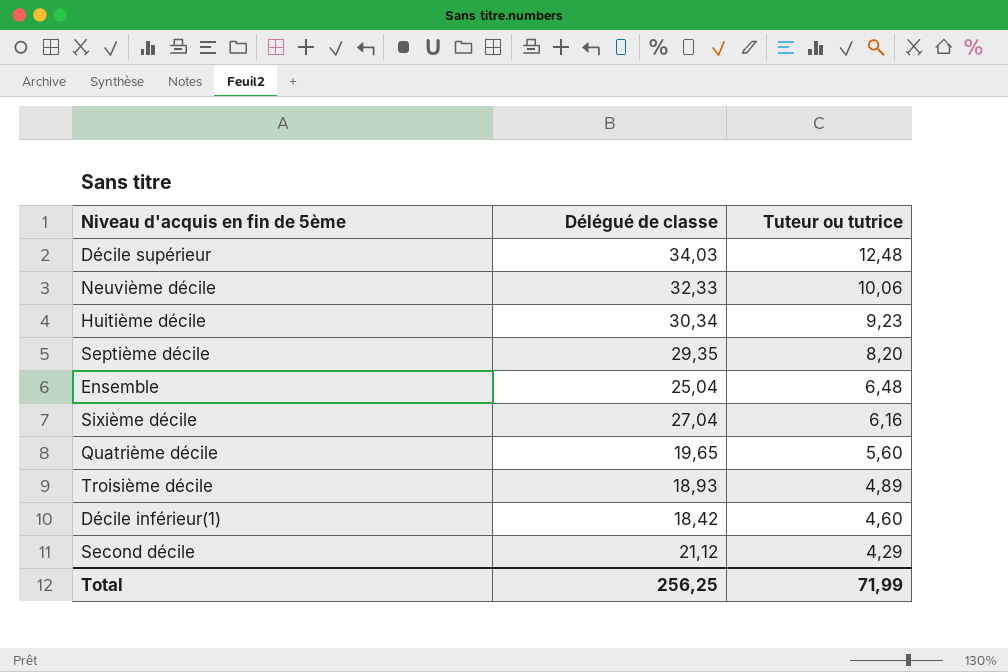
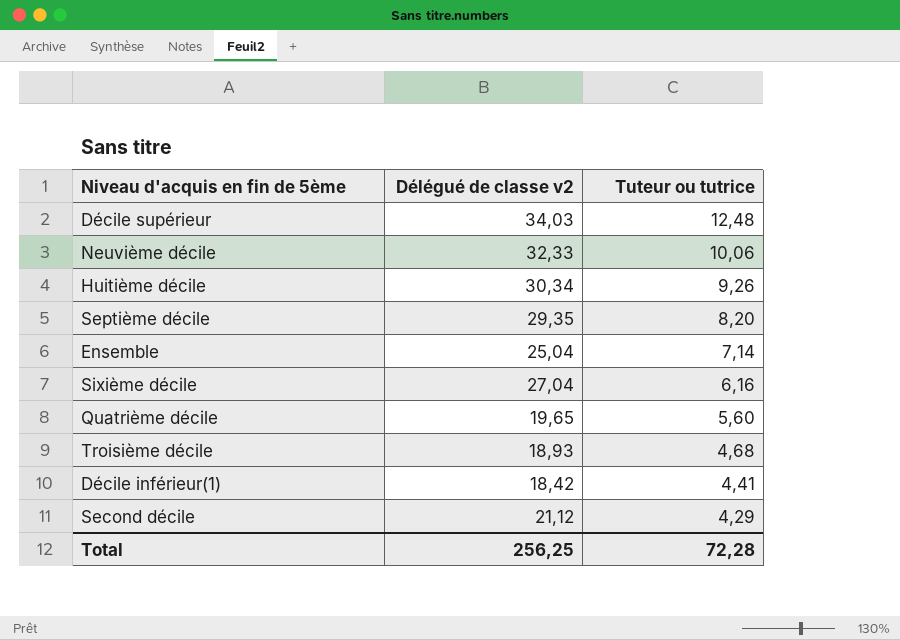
column name: Délégué de classe -> Délégué de classe v2
Huitième décile | Tuteur ou tutrice: 9,23 -> 9,26
Ensemble | Tuteur ou tutrice: 6,48 -> 7,14
Troisième décile | Tuteur ou tutrice: 4,89 -> 4,68
Décile inférieur(1) | Tuteur ou tutrice: 4,60 -> 4,41
Total | Tuteur ou tutrice: 71,99 -> 72,28

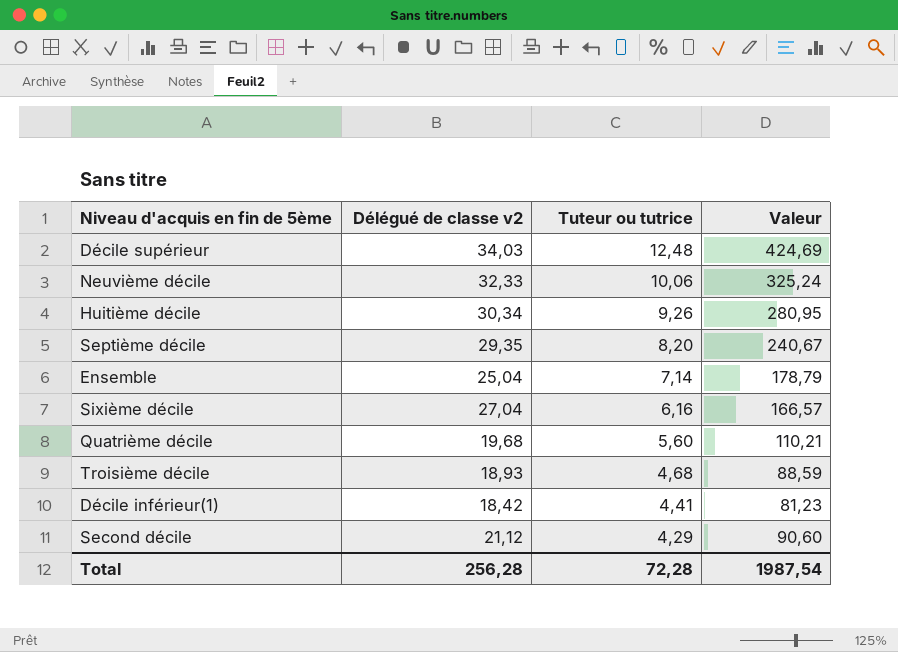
column Valeur | formula: none -> [Délégué de classe v2] * [Tuteur ou tutrice]
Quatrième décile | Délégué de classe v2: 19,65 -> 19,68
Total | Délégué de classe v2: 256,25 -> 256,28

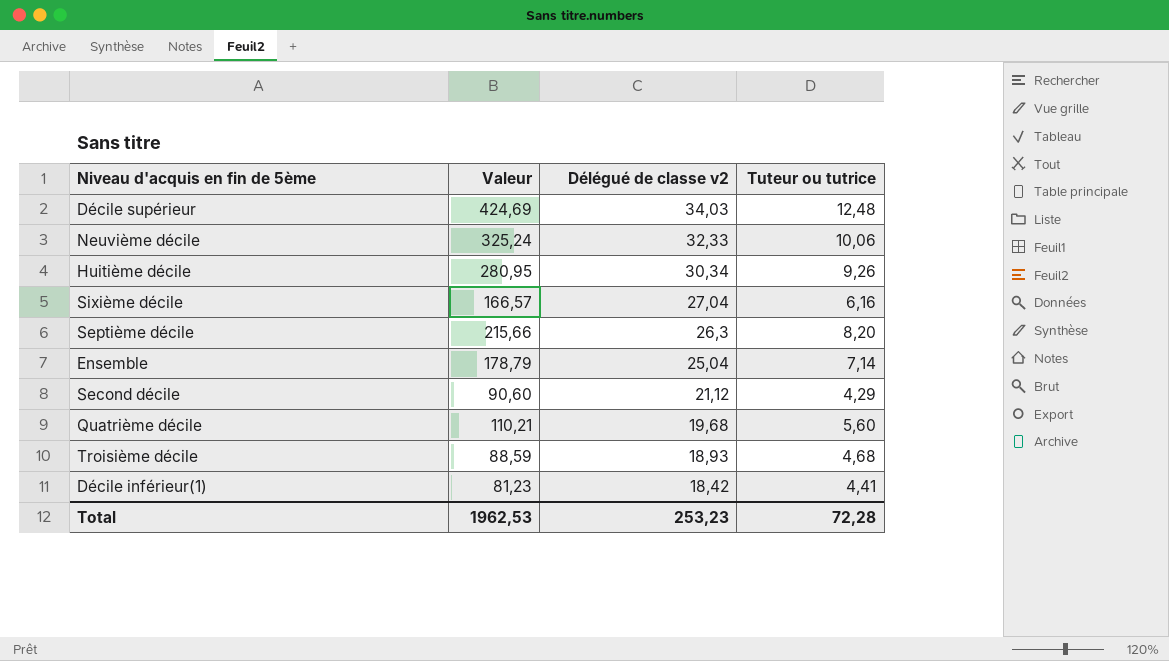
row order: Tuteur ou tutrice descending -> Délégué de classe v2 descending
column Valeur | position: 4 -> 2
Septième décile | Valeur: 240,67 -> 215,66
Septième décile | Délégué de classe v2: 29,35 -> 26,3
Total | Valeur: 1987,54 -> 1962,53
Total | Délégué de classe v2: 256,28 -> 253,23

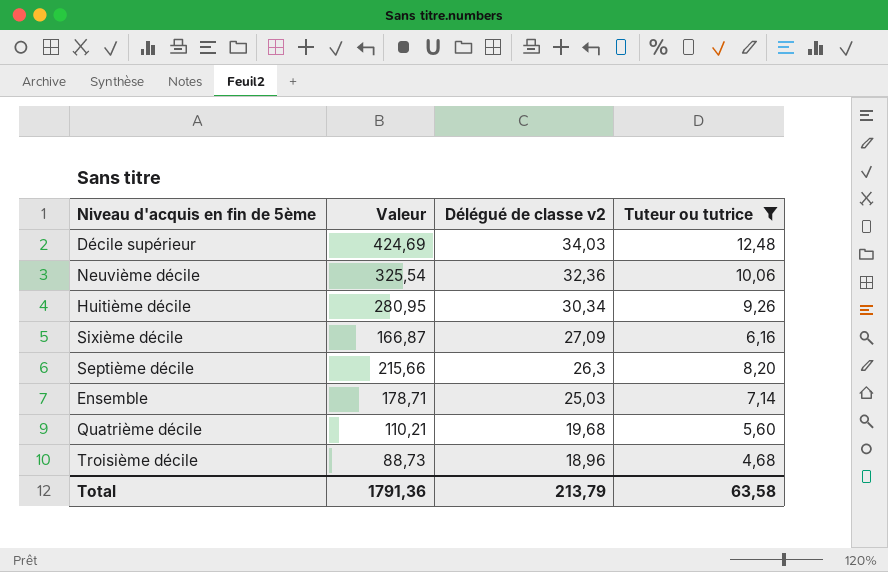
filter: none -> Tuteur ou tutrice >= 4,68
Neuvième décile | Valeur: 325,24 -> 325,54
Neuvième décile | Délégué de classe v2: 32,33 -> 32,36
Sixième décile | Valeur: 166,57 -> 166,87
Sixième décile | Délégué de classe v2: 27,04 -> 27,09
Ensemble | Valeur: 178,79 -> 178,71
Ensemble | Délégué de classe v2: 25,04 -> 25,03
Troisième décile | Valeur: 88,59 -> 88,73
Troisième décile | Délégué de classe v2: 18,93 -> 18,96
Total | Valeur: 1962,53 -> 1791,36
Total | Délégué de classe v2: 253,23 -> 213,79
Total | Tuteur ou tutrice: 72,28 -> 63,58

